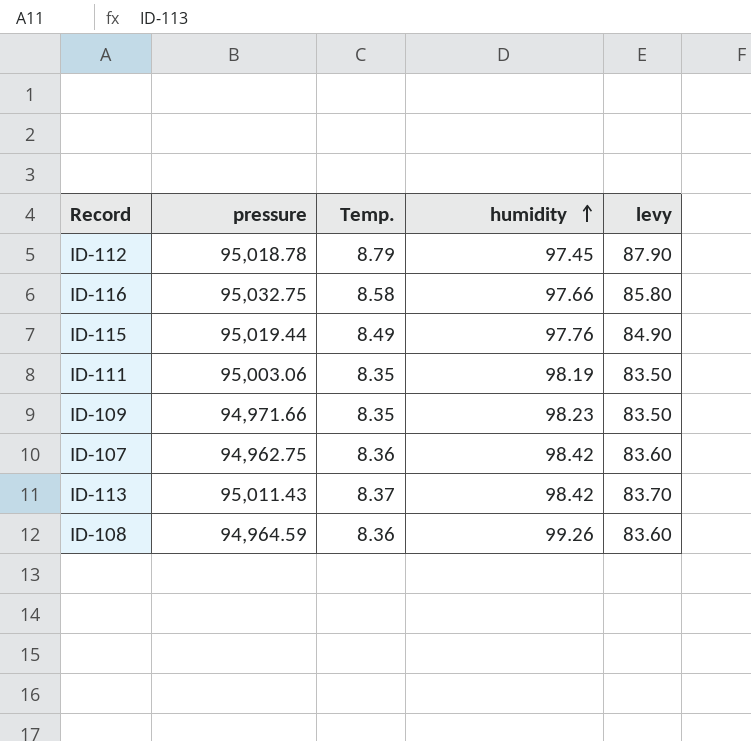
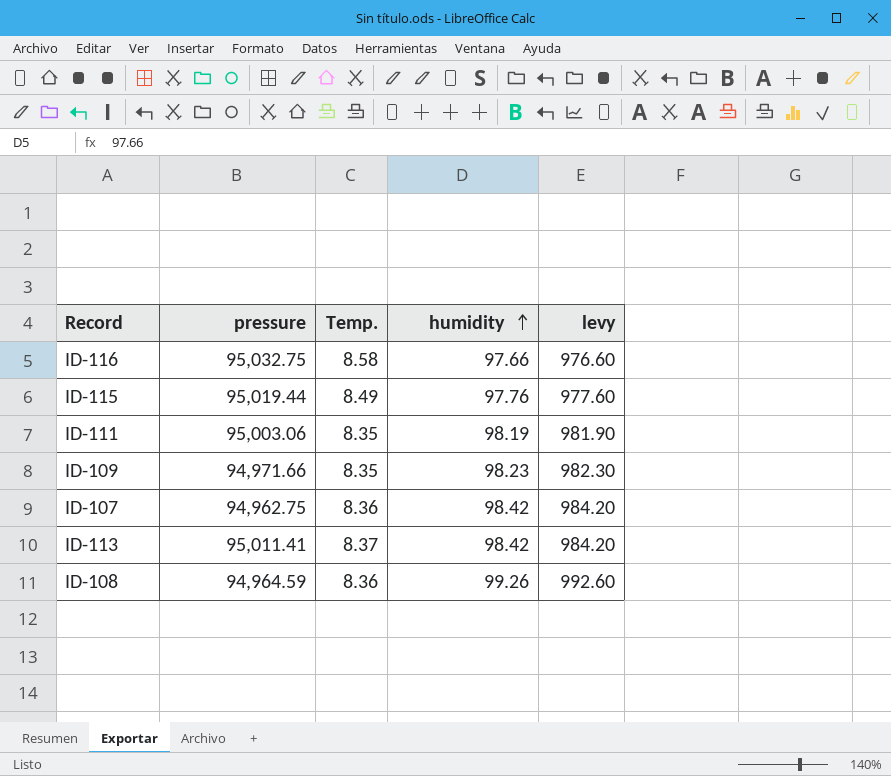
column levy | formula: [Temp.] * 10 -> [humidity] * 10
row ID-112: 95,018.78 | 8.79 | 97.45 | 87.90 -> none
ID-113 | pressure: 95,011.43 -> 95,011.41

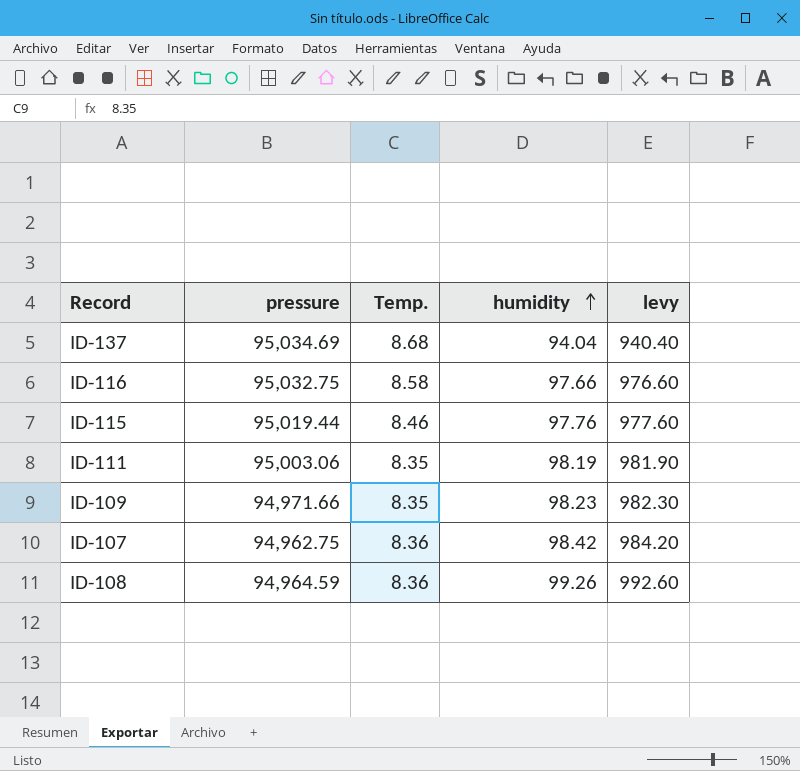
row ID-113: 95,011.41 | 8.37 | 98.42 | 984.20 -> none
row ID-137: none -> 95,034.69 | 8.68 | 94.04 | 940.40
ID-115 | Temp.: 8.49 -> 8.46

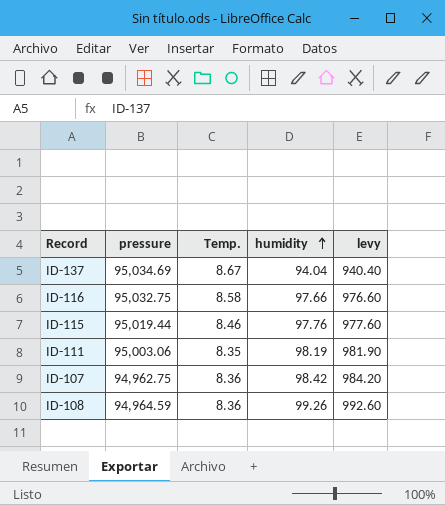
row ID-109: 94,971.66 | 8.35 | 98.23 | 982.30 -> none
ID-137 | Temp.: 8.68 -> 8.67

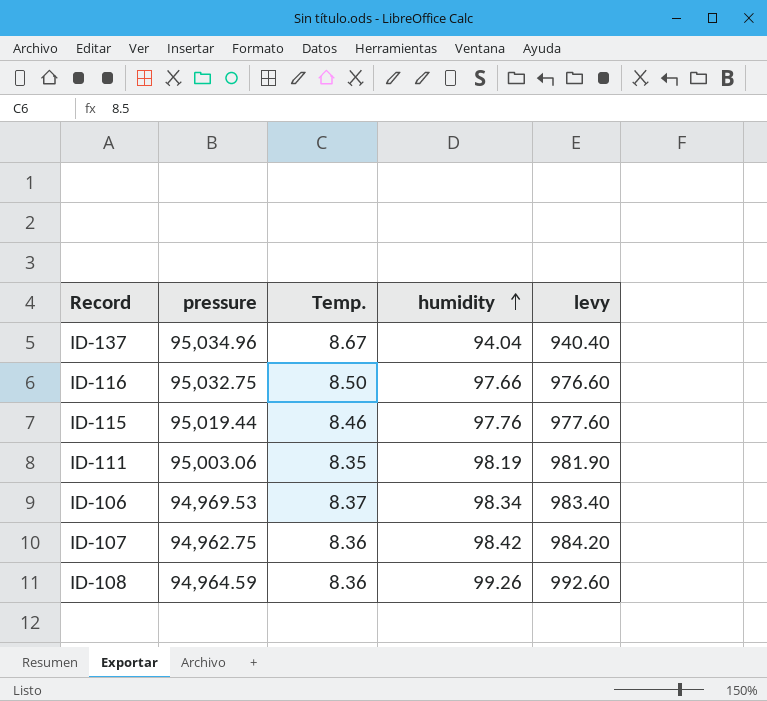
ID-137 | pressure: 95,034.69 -> 95,034.96
ID-116 | Temp.: 8.58 -> 8.50
row ID-106: none -> 94,969.53 | 8.37 | 98.34 | 983.40

